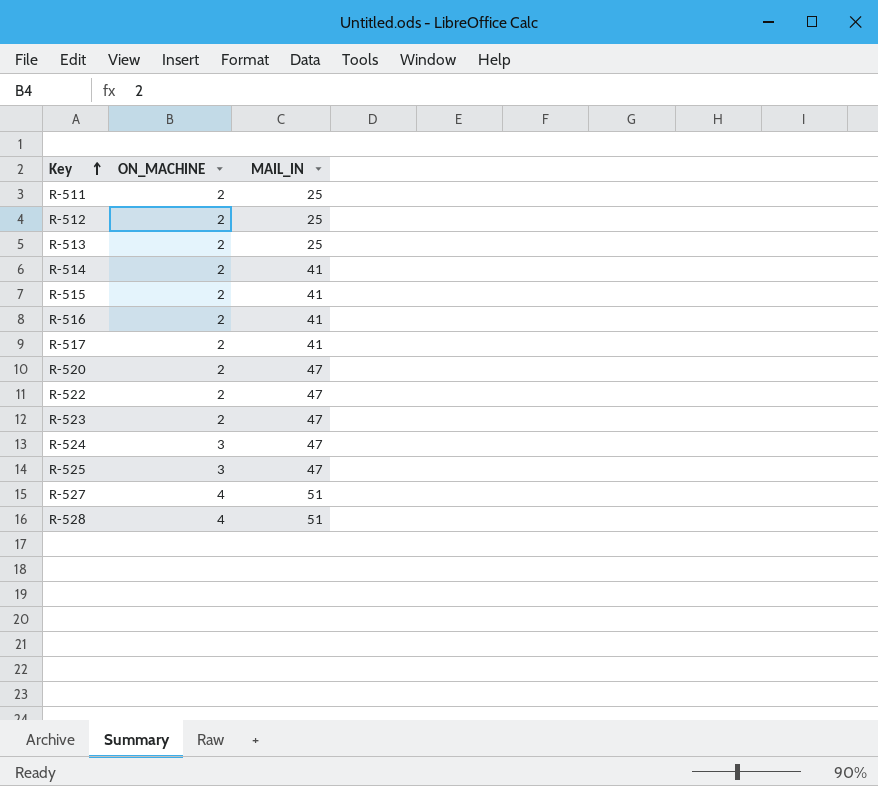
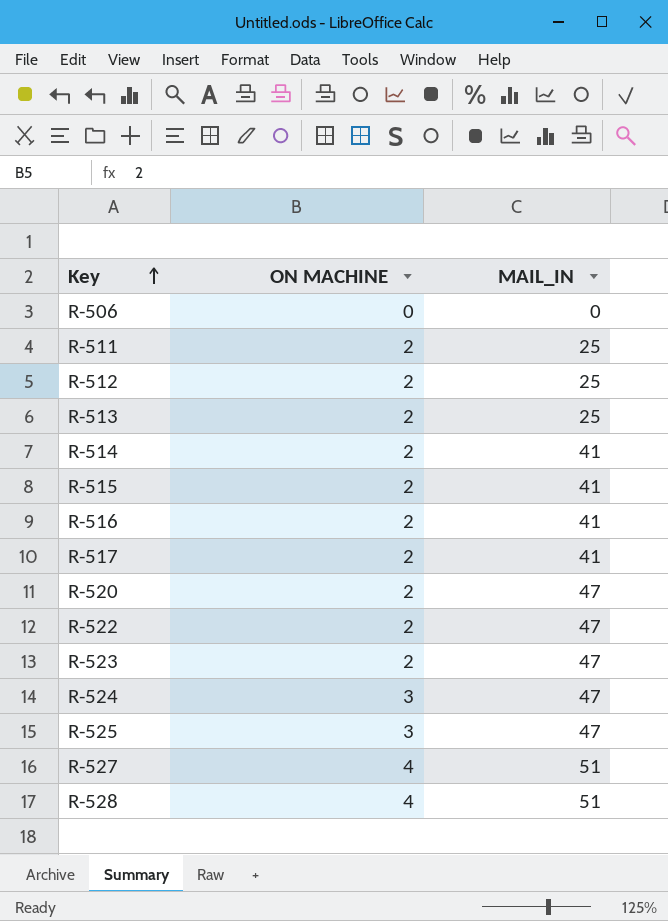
column name: ON_MACHINE -> ON MACHINE
row R-506: none -> 0 | 0

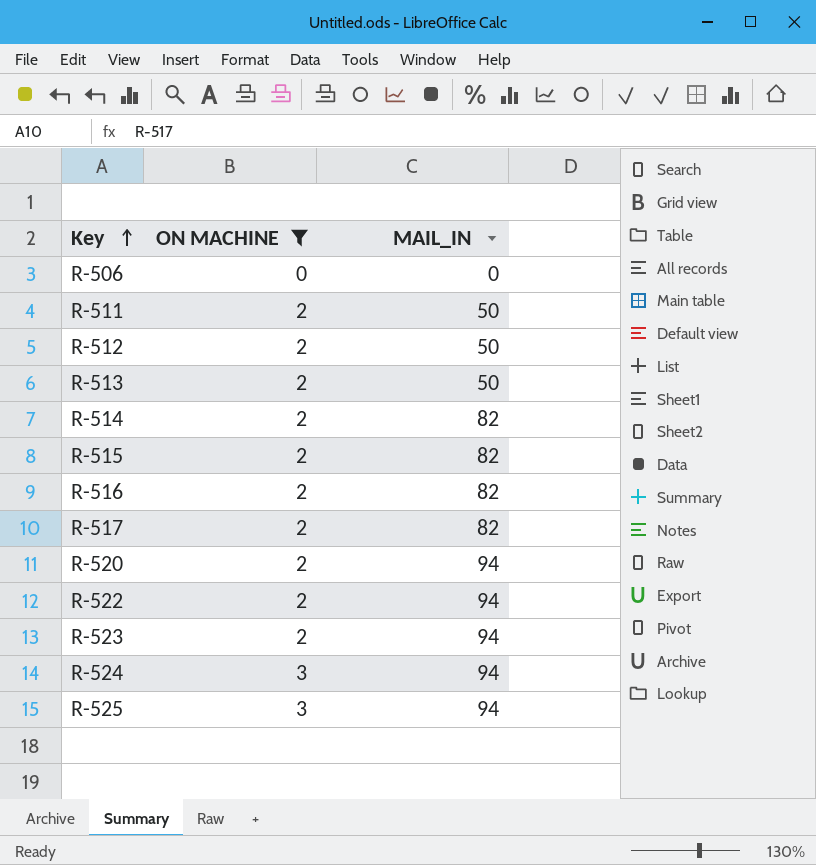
filter: none -> ON MACHINE != 4
R-511 | MAIL_IN: 25 -> 50
R-512 | MAIL_IN: 25 -> 50
R-513 | MAIL_IN: 25 -> 50
R-514 | MAIL_IN: 41 -> 82
R-515 | MAIL_IN: 41 -> 82
R-516 | MAIL_IN: 41 -> 82
R-517 | MAIL_IN: 41 -> 82
R-520 | MAIL_IN: 47 -> 94
R-522 | MAIL_IN: 47 -> 94
R-523 | MAIL_IN: 47 -> 94
R-524 | MAIL_IN: 47 -> 94
R-525 | MAIL_IN: 47 -> 94

